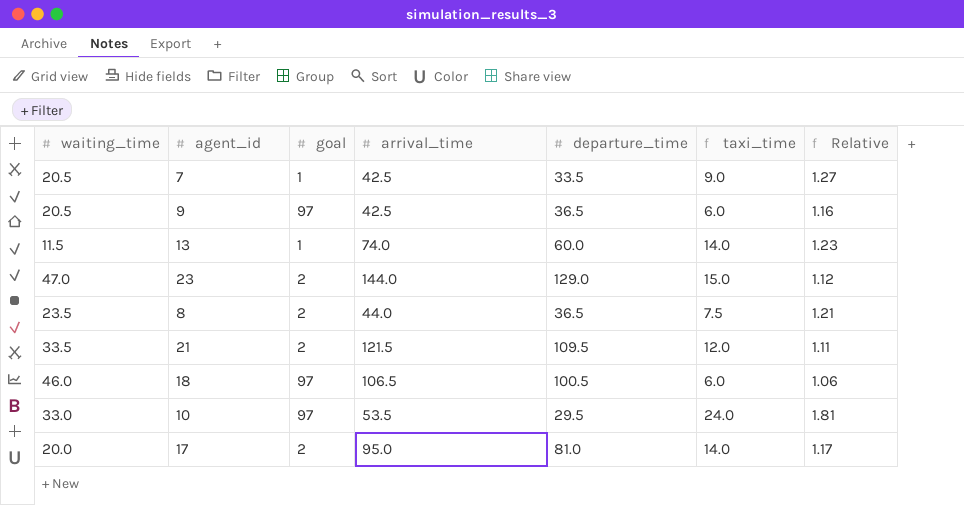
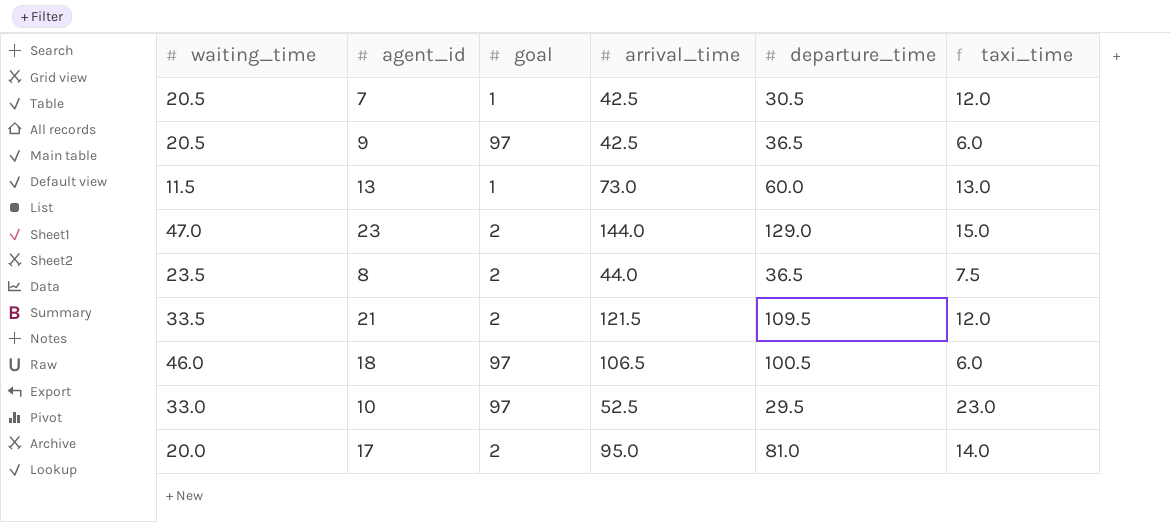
column Relative | formula: [arrival_time] / [departure_time] -> none
7 | departure_time: 33.5 -> 30.5
7 | taxi_time: 9.0 -> 12.0
13 | arrival_time: 74.0 -> 73.0
13 | taxi_time: 14.0 -> 13.0
10 | arrival_time: 53.5 -> 52.5
10 | taxi_time: 24.0 -> 23.0

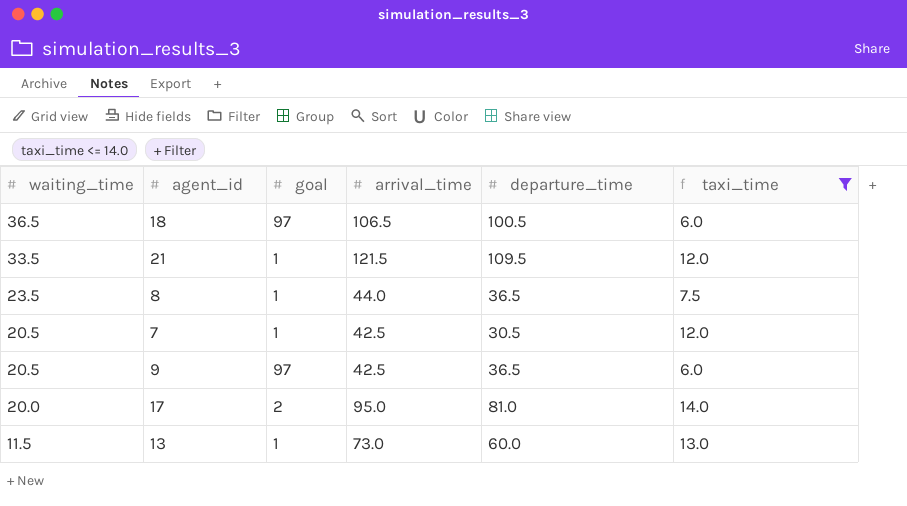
filter: none -> taxi_time <= 14.0
row order: none -> waiting_time descending
18 | waiting_time: 46.0 -> 36.5
21 | goal: 2 -> 1
8 | goal: 2 -> 1

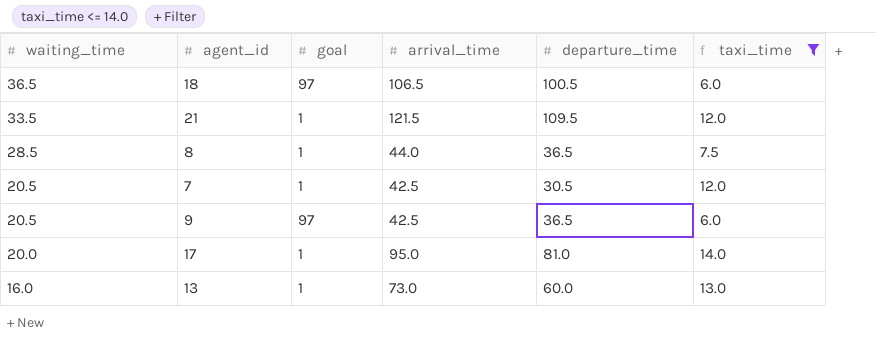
8 | waiting_time: 23.5 -> 28.5
17 | goal: 2 -> 1
13 | waiting_time: 11.5 -> 16.0

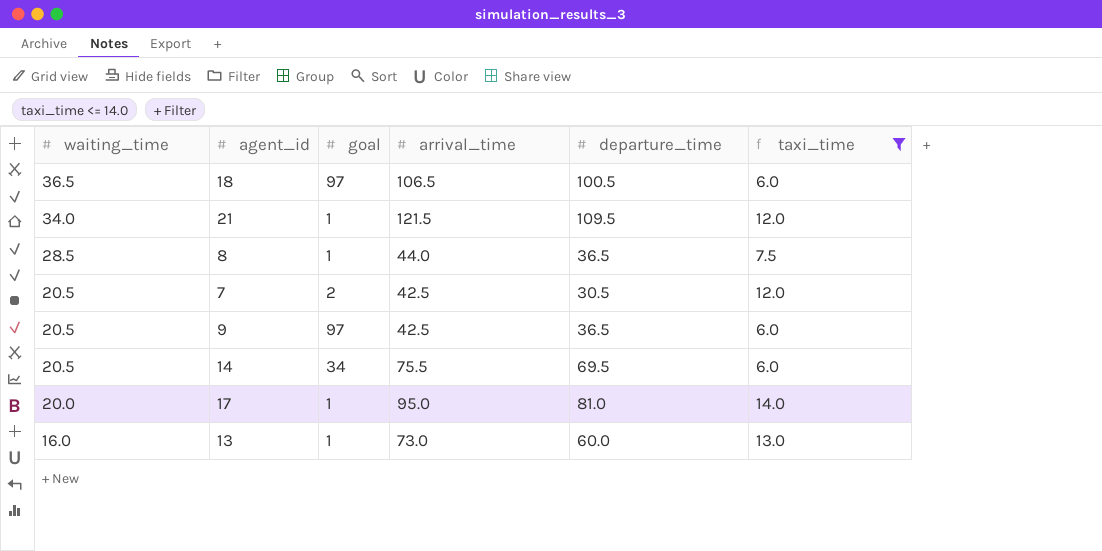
21 | waiting_time: 33.5 -> 34.0
7 | goal: 1 -> 2
row 14: none -> 20.5 | 34 | 75.5 | 69.5 | 6.0

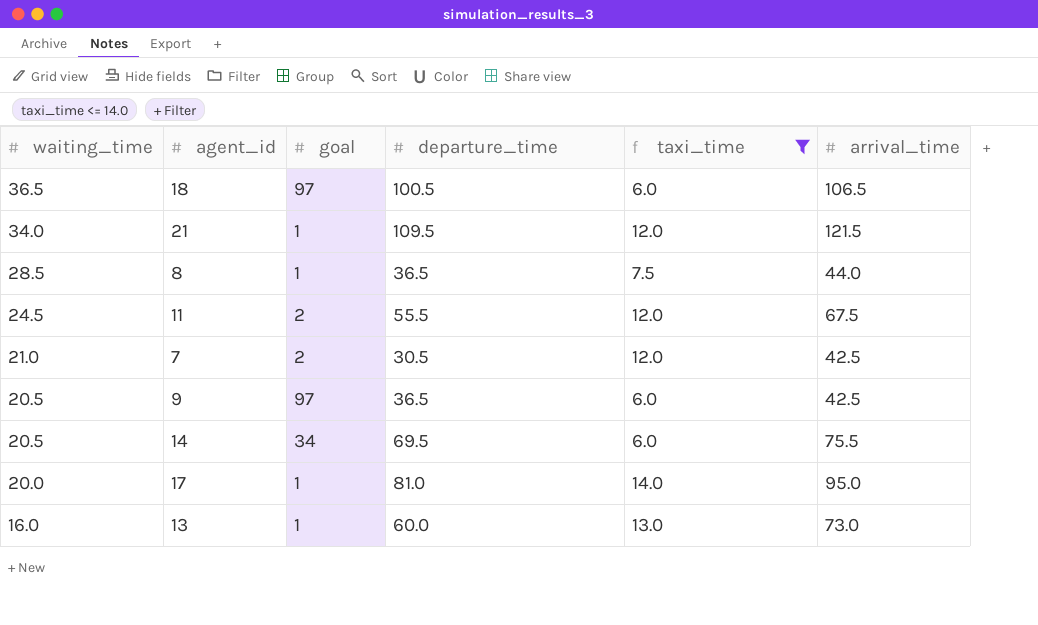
column arrival_time | position: 4 -> 6
row 11: none -> 24.5 | 2 | 55.5 | 12.0 | 67.5
7 | waiting_time: 20.5 -> 21.0

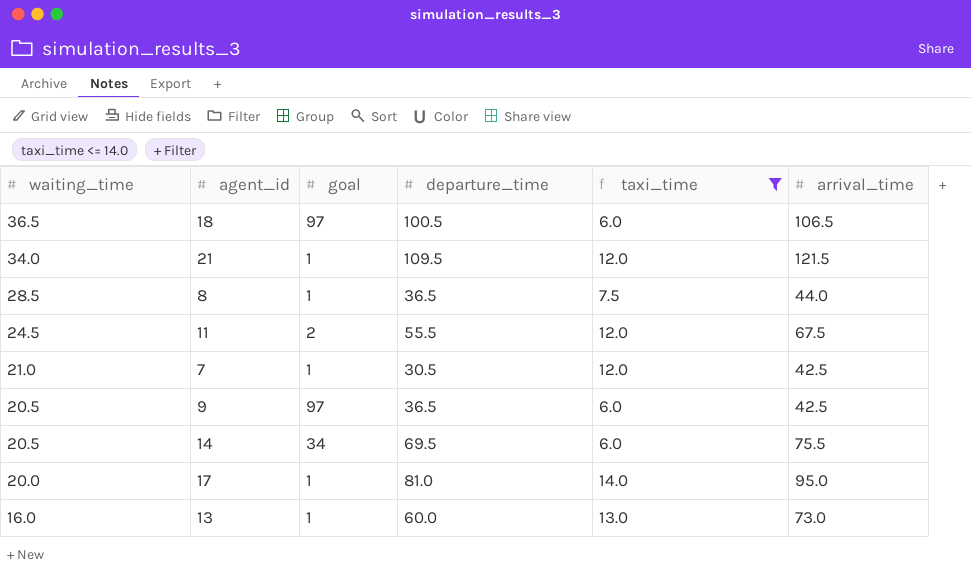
7 | goal: 2 -> 1

